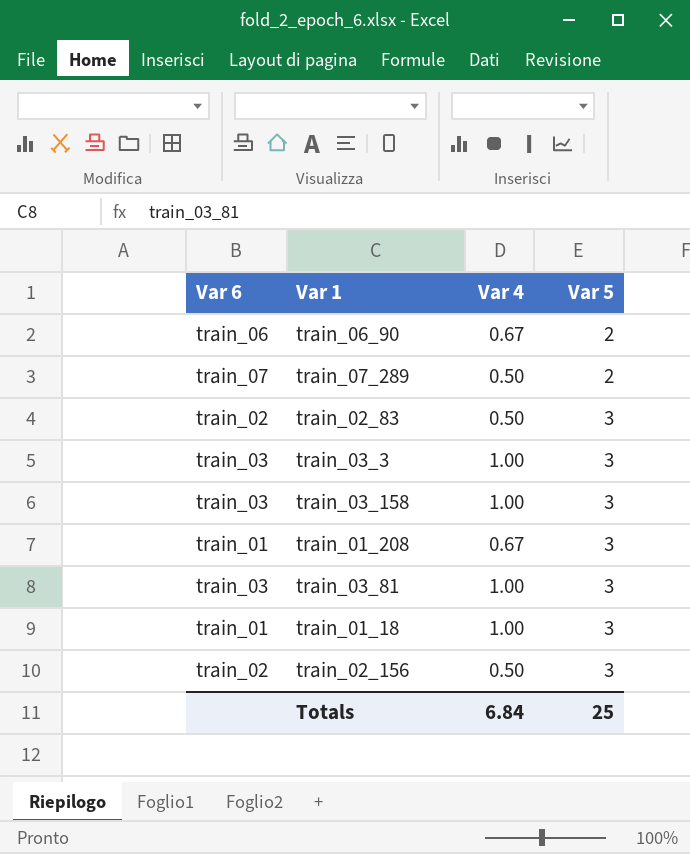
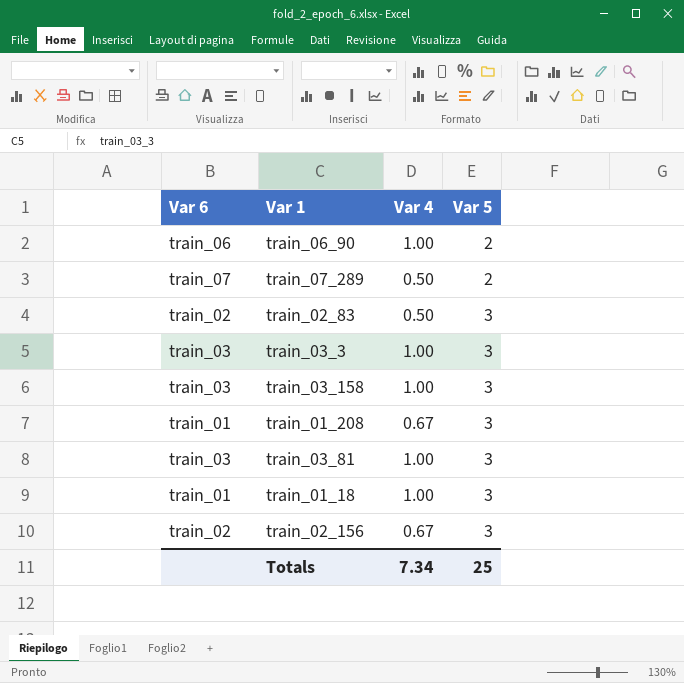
train_06_90 | Var 4: 0.67 -> 1.00
train_02_156 | Var 4: 0.50 -> 0.67
Totals | Var 4: 6.84 -> 7.34

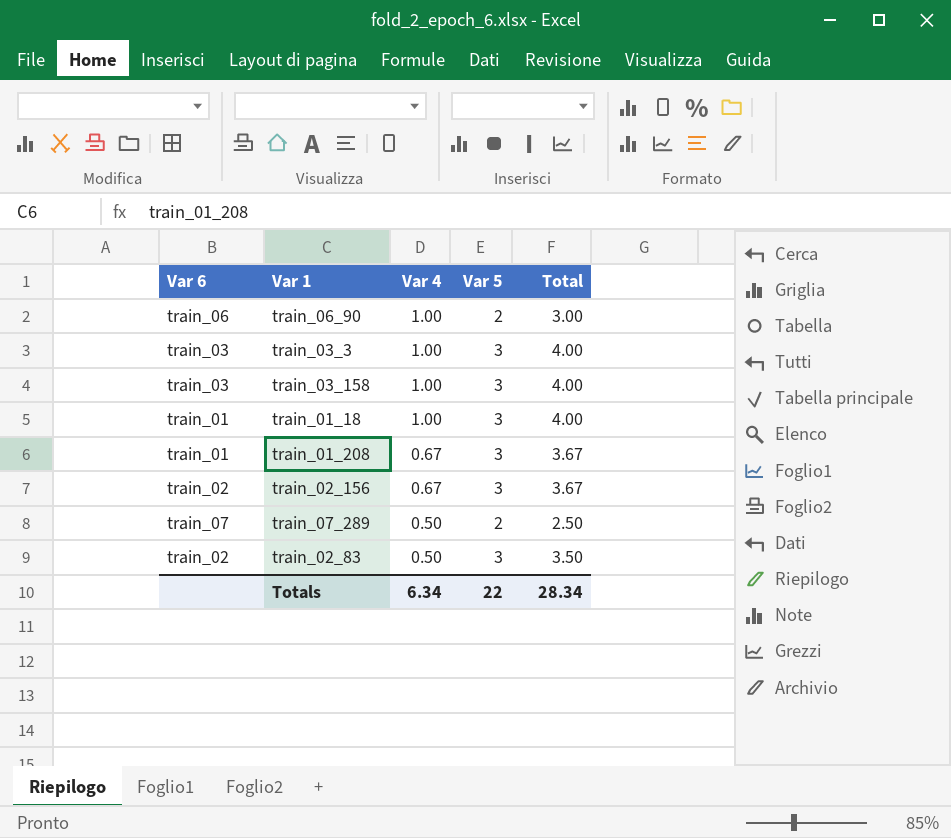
row order: Var 5 ascending -> Var 4 descending
column Total | formula: none -> [Var 4] + [Var 5]
row train_03_81: train_03 | 1.00 | 3 -> none
Totals | Var 4: 7.34 -> 6.34
Totals | Var 5: 25 -> 22

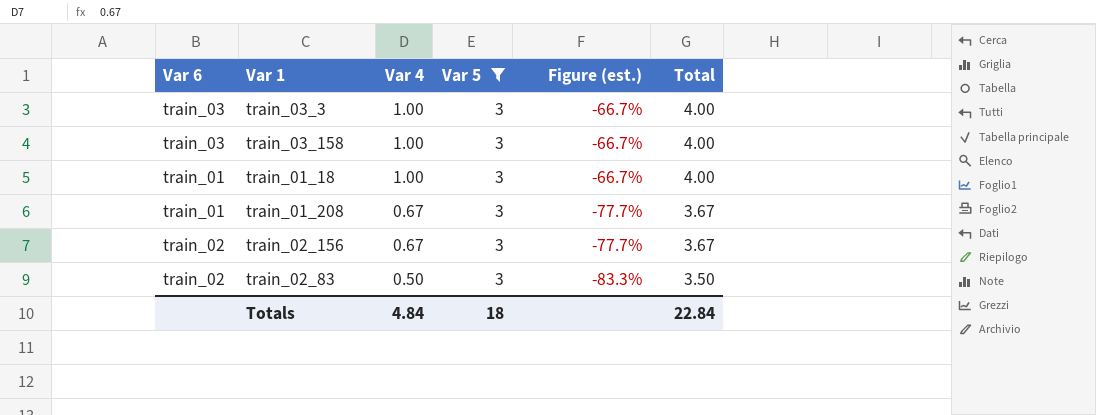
filter: none -> Var 5 = 3
column Figure (est.) | formula: none -> ([Var 4] - [Var 5]) / [Var 5]
Totals | Var 4: 6.34 -> 4.84
Totals | Var 5: 22 -> 18
Totals | Total: 28.34 -> 22.84

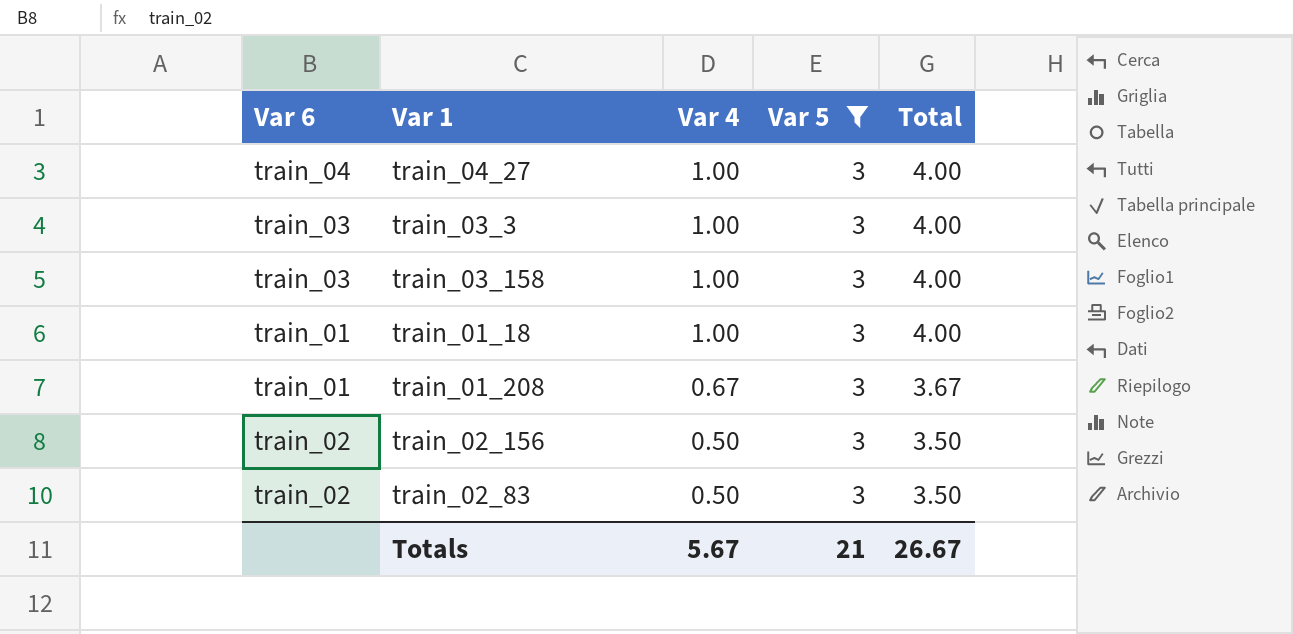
column Figure (est.) | formula: ([Var 4] - [Var 5]) / [Var 5] -> none
row train_04_27: none -> train_04 | 1.00 | 3 | 4.00
train_02_156 | Var 4: 0.67 -> 0.50
train_02_156 | Total: 3.67 -> 3.50
Totals | Var 4: 4.84 -> 5.67
Totals | Var 5: 18 -> 21
Totals | Total: 22.84 -> 26.67

